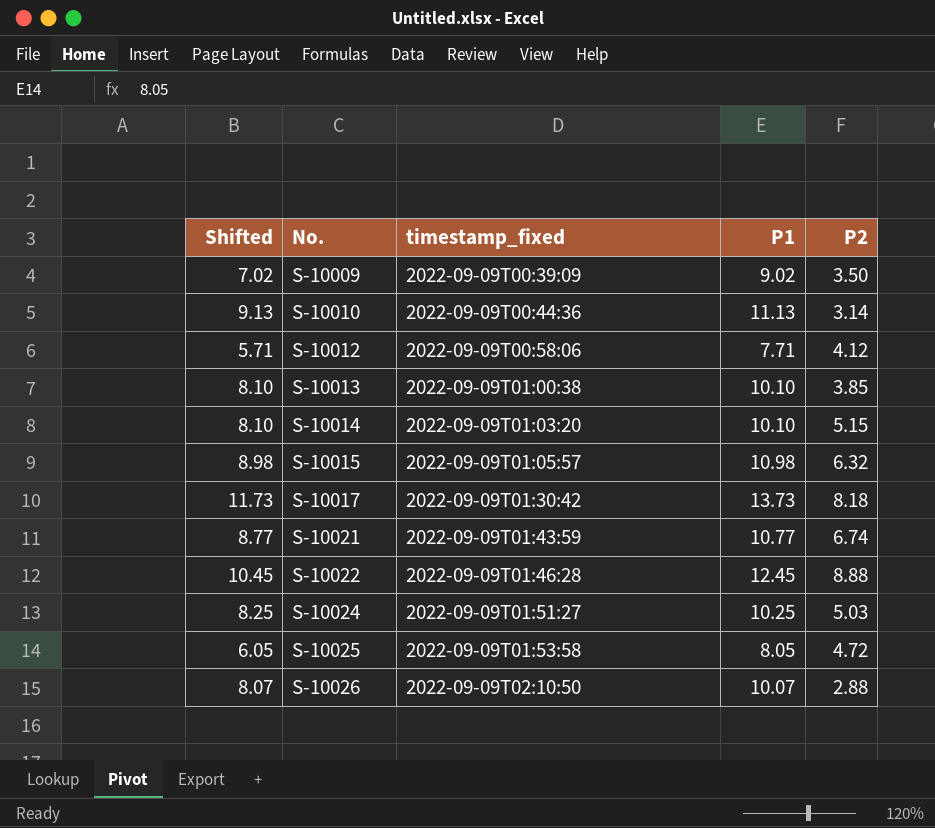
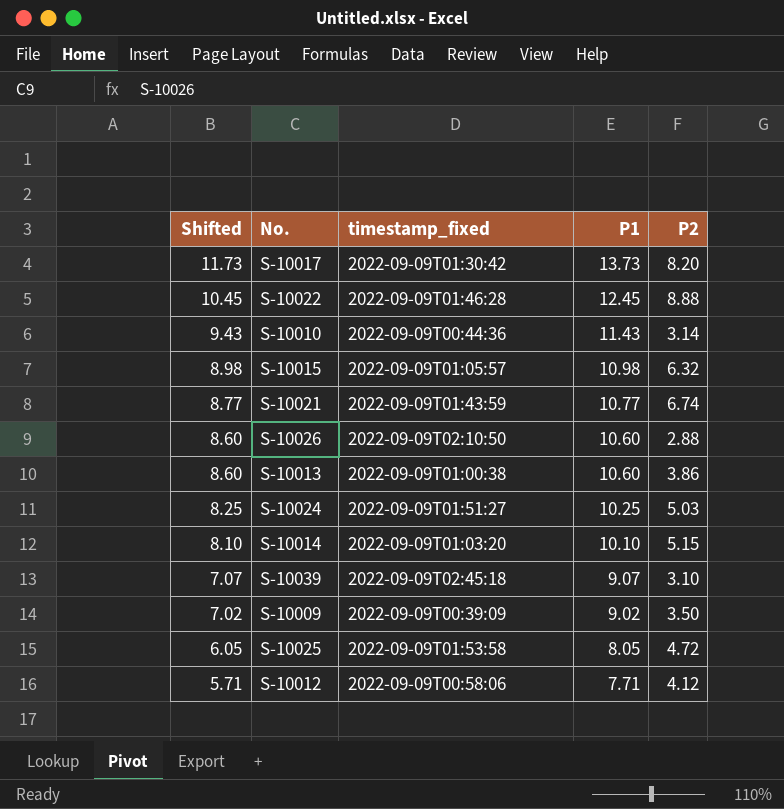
row order: No. ascending -> Shifted descending
S-10017 | P2: 8.18 -> 8.20
S-10010 | Shifted: 9.13 -> 9.43
S-10010 | P1: 11.13 -> 11.43
S-10026 | Shifted: 8.07 -> 8.60
S-10026 | P1: 10.07 -> 10.60
S-10013 | Shifted: 8.10 -> 8.60
S-10013 | P1: 10.10 -> 10.60
S-10013 | P2: 3.85 -> 3.86
row S-10039: none -> 7.07 | 2022-09-09T02:45:18 | 9.07 | 3.10

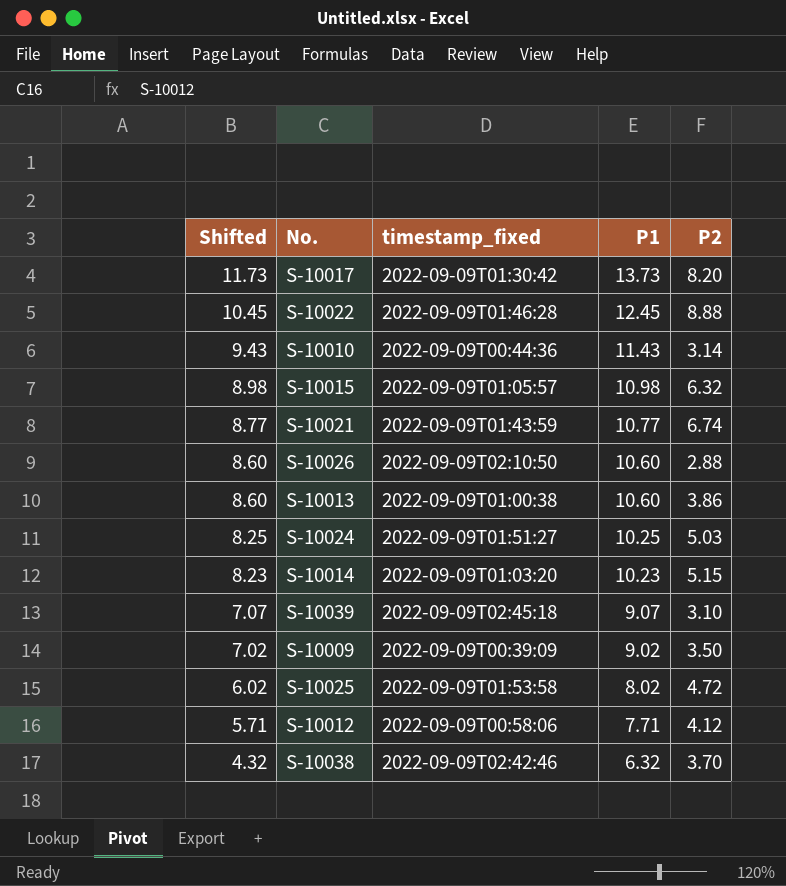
S-10014 | Shifted: 8.10 -> 8.23
S-10014 | P1: 10.10 -> 10.23
S-10025 | Shifted: 6.05 -> 6.02
S-10025 | P1: 8.05 -> 8.02
row S-10038: none -> 4.32 | 2022-09-09T02:42:46 | 6.32 | 3.70

